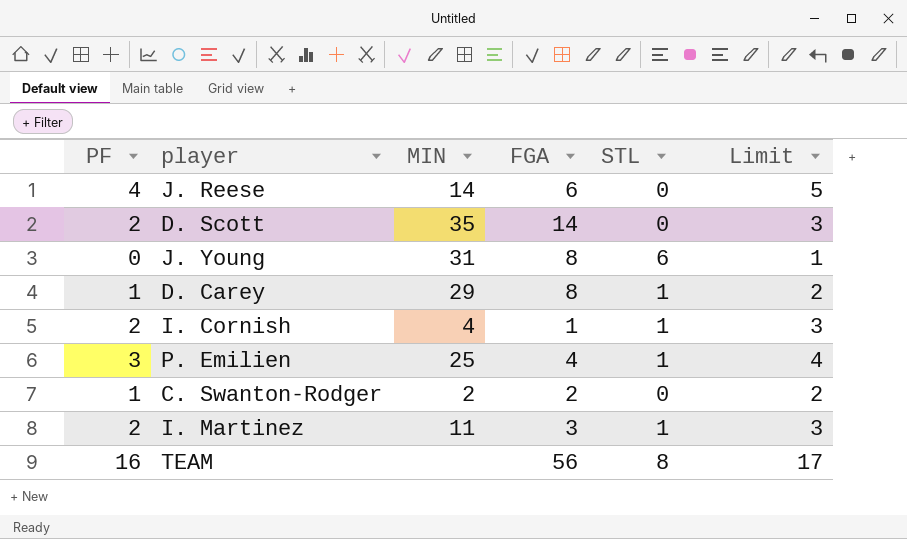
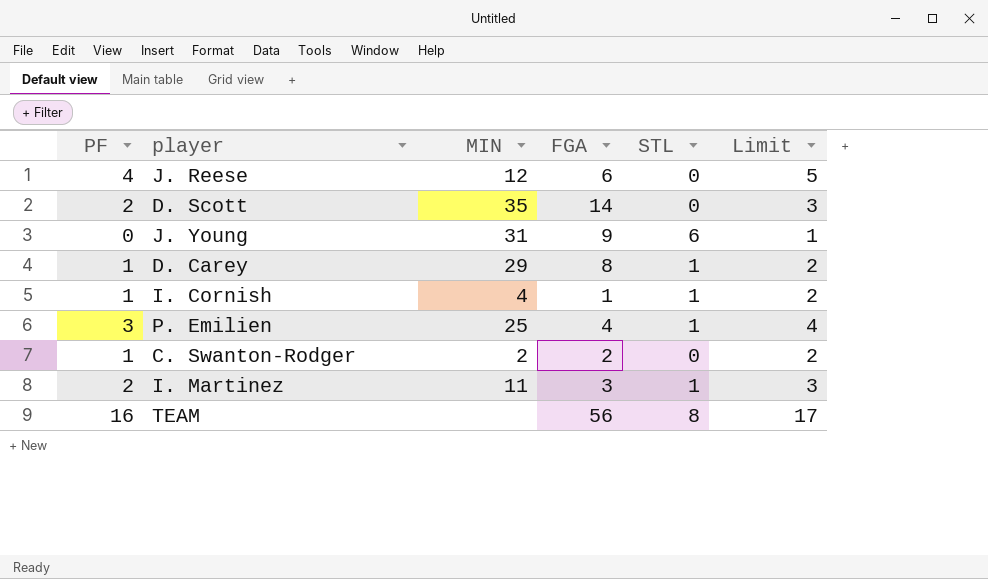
J. Reese | MIN: 14 -> 12
J. Young | FGA: 8 -> 9
I. Cornish | PF: 2 -> 1
I. Cornish | Limit: 3 -> 2

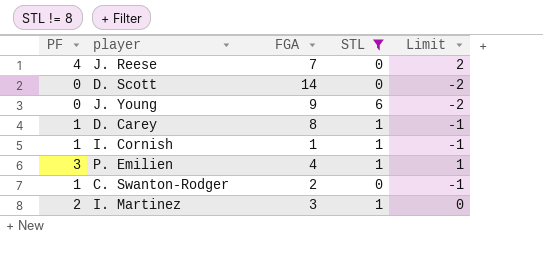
filter: none -> STL != 8
column MIN | position: 3 -> none
column Limit | formula: [PF] + 1 -> [PF] - 2
J. Reese | FGA: 6 -> 7
D. Scott | PF: 2 -> 0

